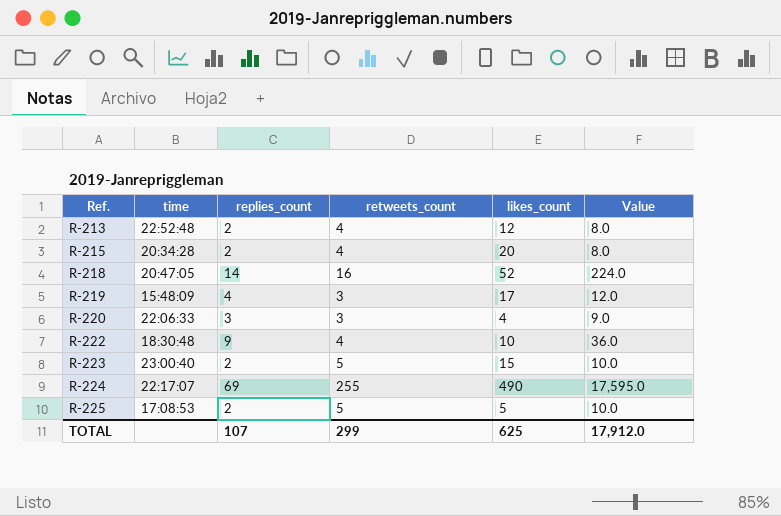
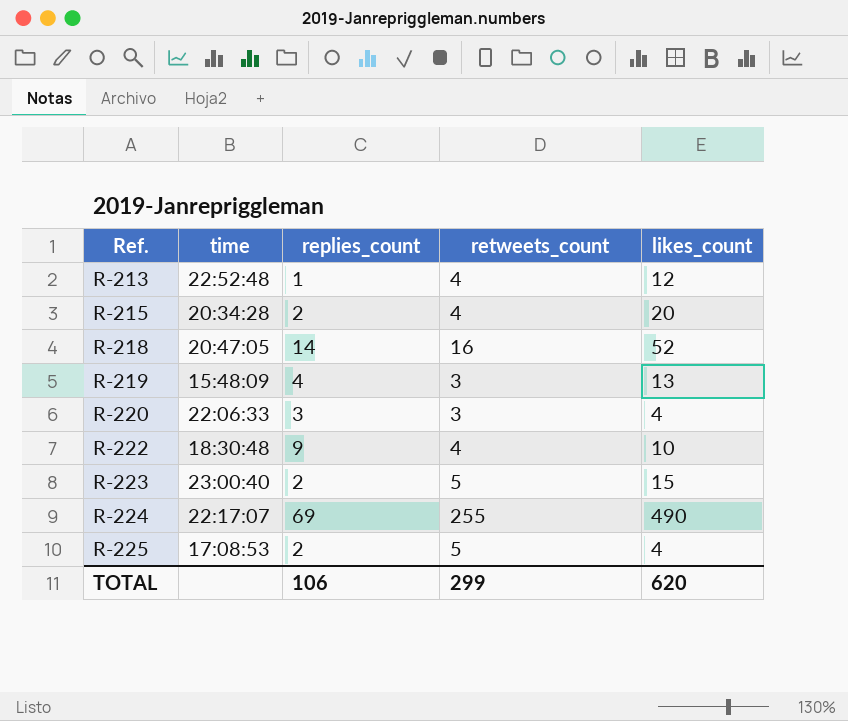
column Value | formula: [replies_count] * [retweets_count] -> none
R-213 | replies_count: 2 -> 1
R-219 | likes_count: 17 -> 13
R-225 | likes_count: 5 -> 4
TOTAL | replies_count: 107 -> 106
TOTAL | likes_count: 625 -> 620

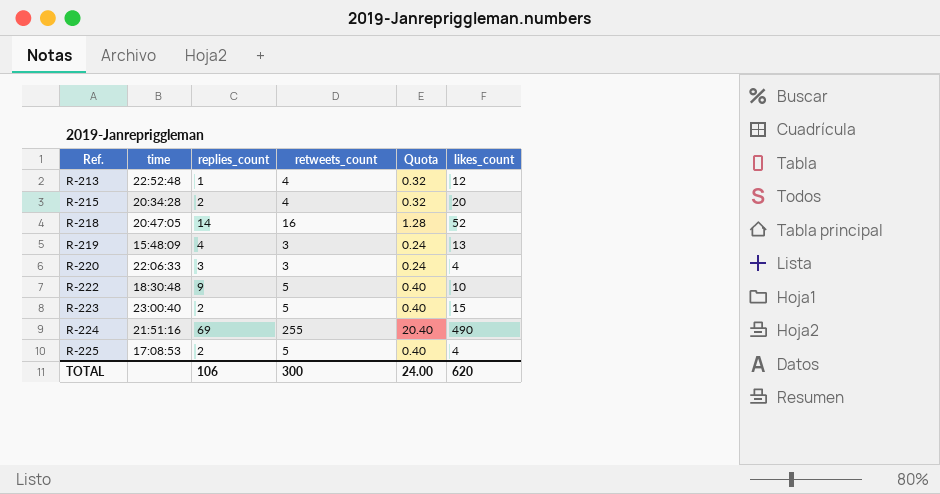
column Quota | formula: none -> [retweets_count] * 0.08
R-222 | retweets_count: 4 -> 5
R-224 | time: 22:17:07 -> 21:51:16
TOTAL | retweets_count: 299 -> 300

